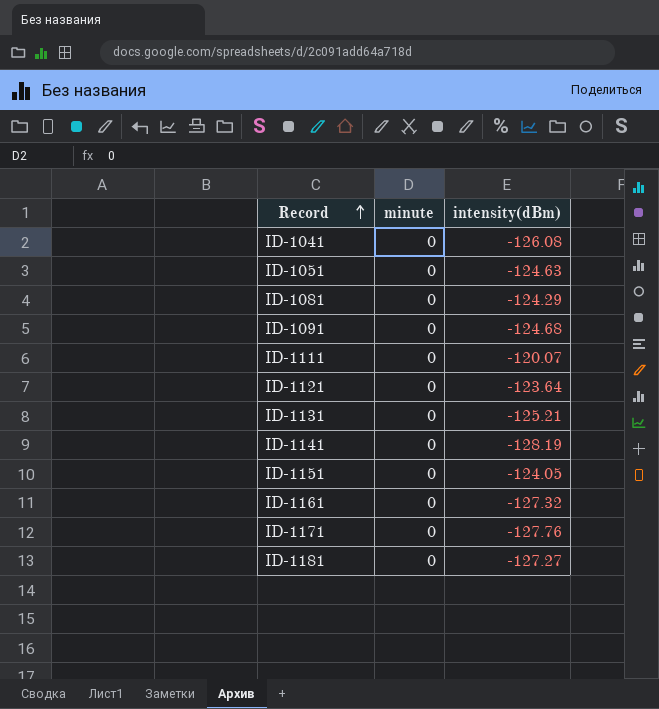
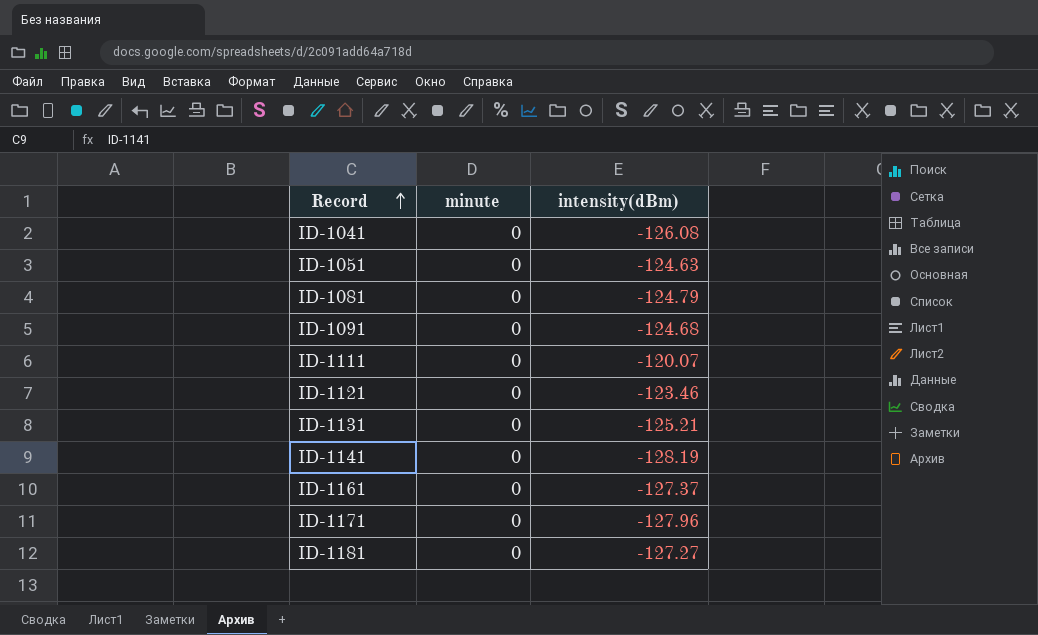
row ID-1151: 0 | -124.05 -> none
ID-1081 | intensity(dBm): -124.29 -> -124.79
ID-1121 | intensity(dBm): -123.64 -> -123.46
ID-1161 | intensity(dBm): -127.32 -> -127.37
ID-1171 | intensity(dBm): -127.76 -> -127.96

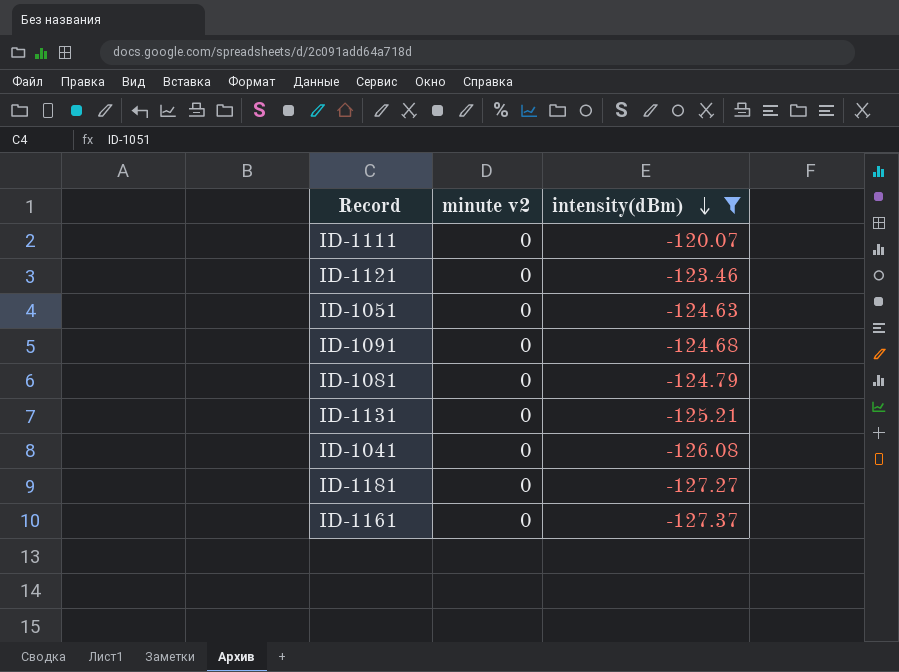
filter: none -> intensity(dBm) >= -127.37
row order: Record ascending -> intensity(dBm) descending
column name: minute -> minute v2

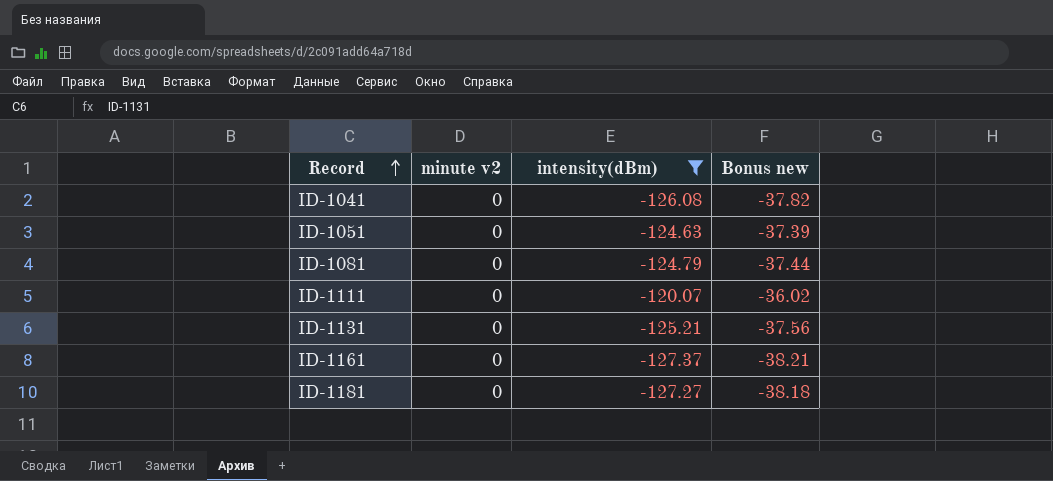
row order: intensity(dBm) descending -> Record ascending
column Bonus new | formula: none -> [intensity(dBm)] * 0.3
row ID-1121: 0 | -123.46 -> none
row ID-1091: 0 | -124.68 -> none

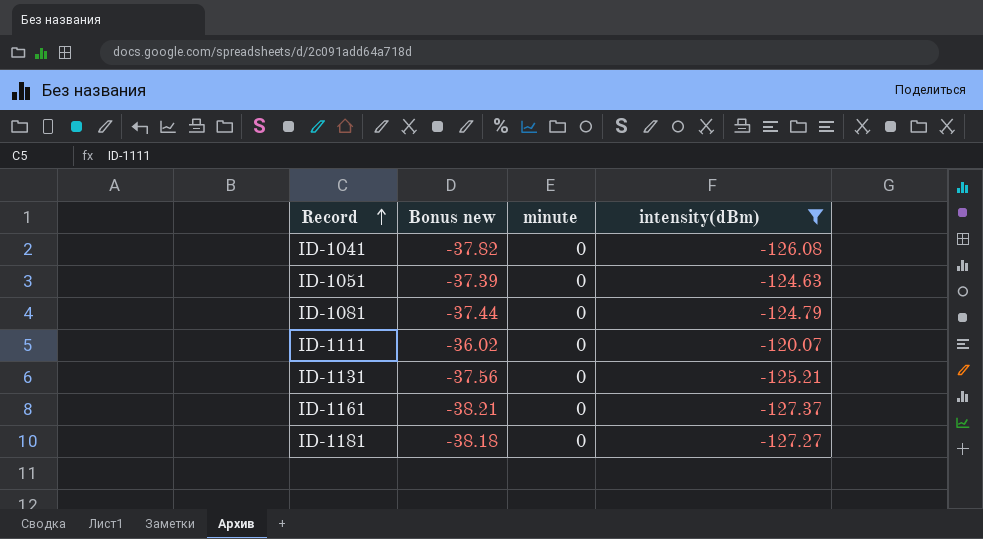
column Bonus new | position: 4 -> 2
column name: minute v2 -> minute

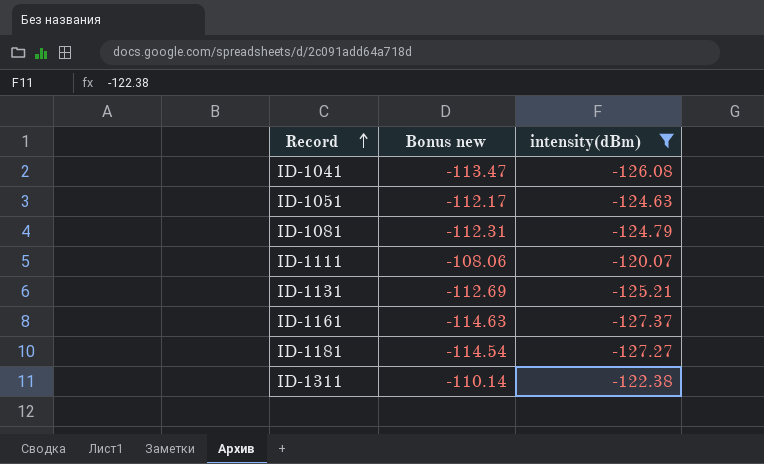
column minute | position: 3 -> none
column Bonus new | formula: [intensity(dBm)] * 0.3 -> [intensity(dBm)] * 0.9
row ID-1311: none -> -110.14 | -122.38

